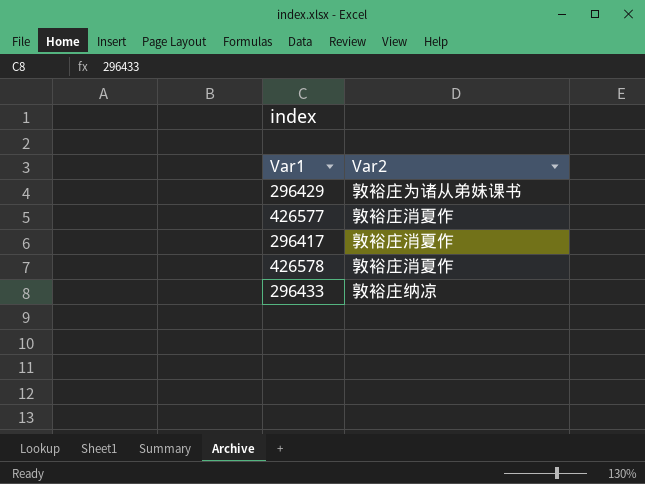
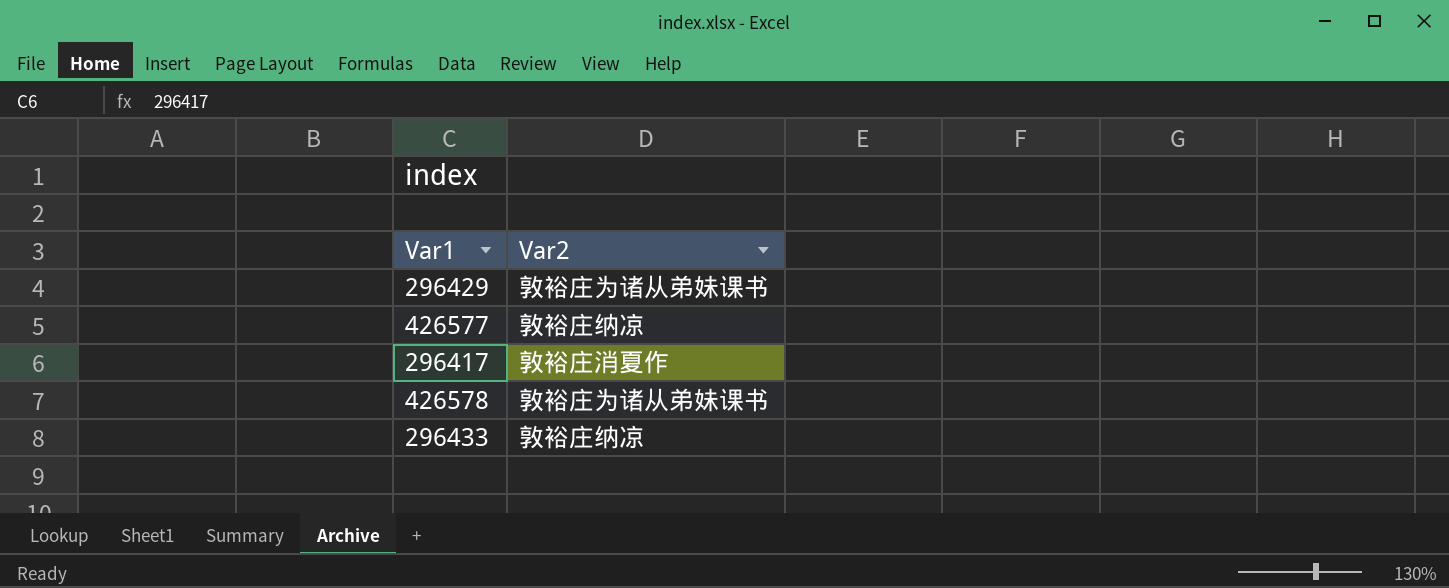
426577 | Var2: 敦裕庄消夏作 -> 敦裕庄纳凉
426578 | Var2: 敦裕庄消夏作 -> 敦裕庄为诸从弟妹课书

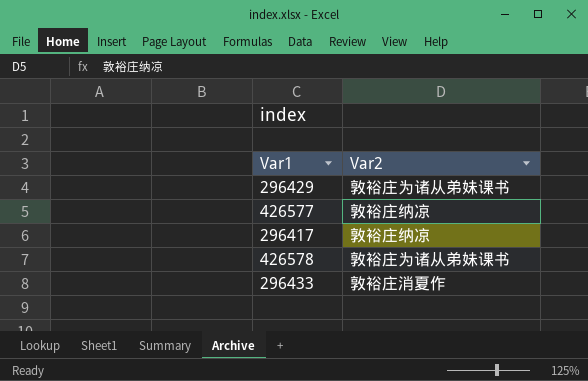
296417 | Var2: 敦裕庄消夏作 -> 敦裕庄纳凉
296433 | Var2: 敦裕庄纳凉 -> 敦裕庄消夏作

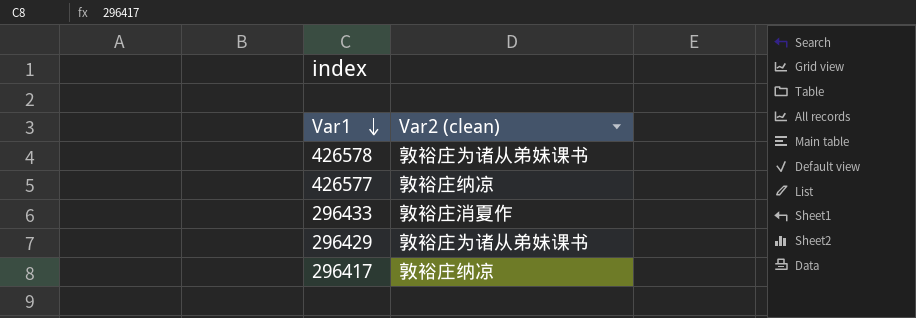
row order: none -> Var1 descending
column name: Var2 -> Var2 (clean)

